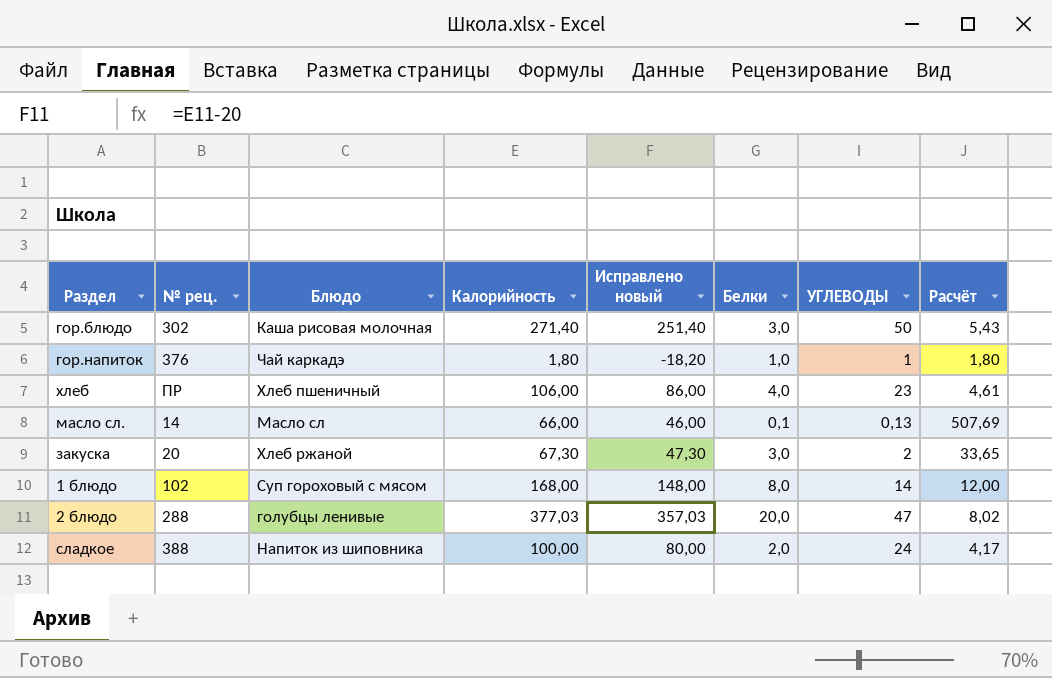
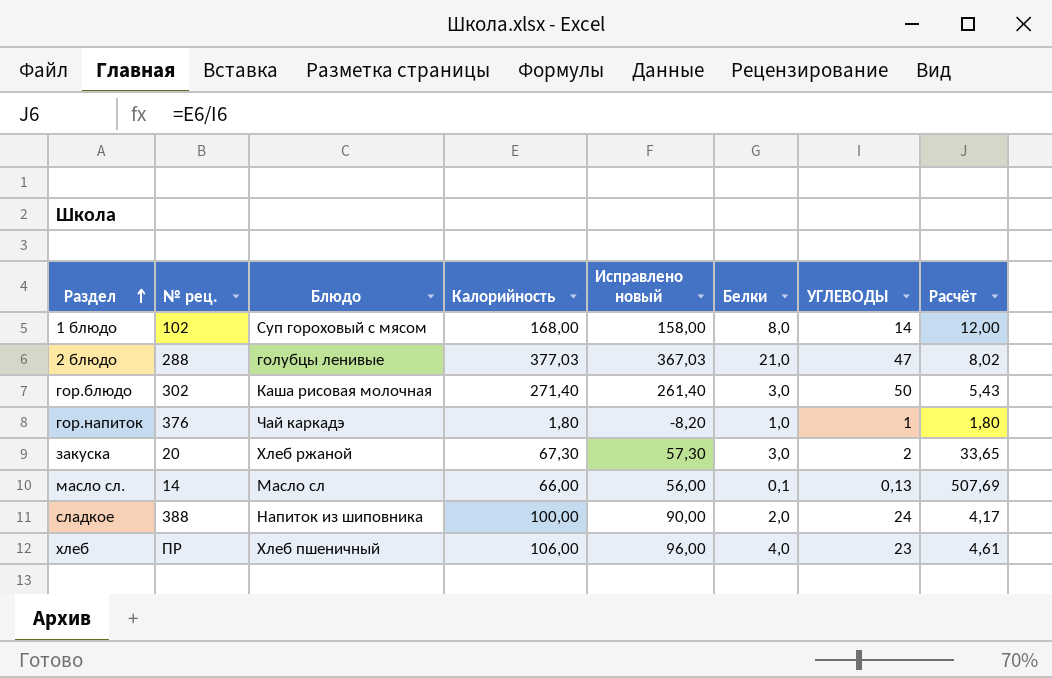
row order: none -> Раздел ascending
column Исправлено новый | formula: [Калорийность] - 20 -> [Калорийность] - 10
2 блюдо | Белки: 20,0 -> 21,0

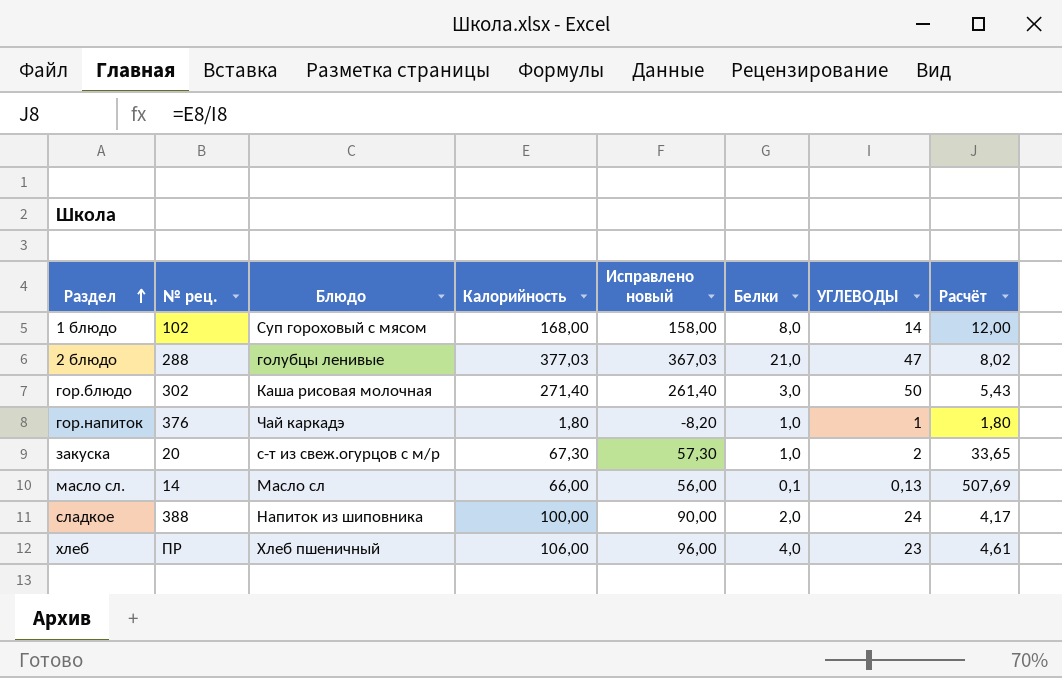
закуска | Блюдо: Хлеб ржаной -> с-т из свеж.огурцов с м/р
закуска | Белки: 3,0 -> 1,0

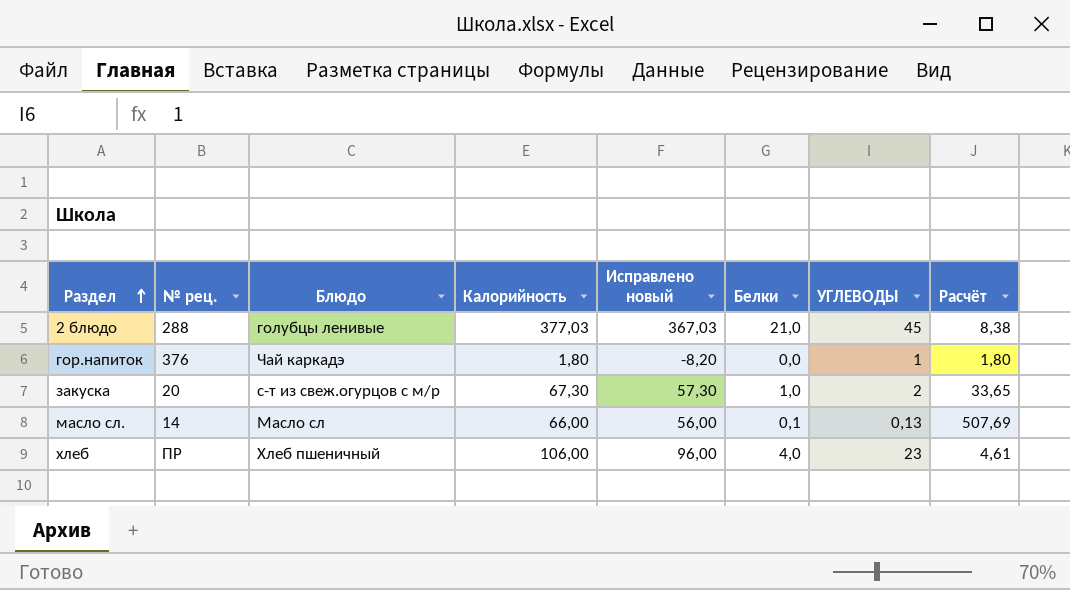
row 1 блюдо: 102 | Суп гороховый с мясом | 168,00 | 158,00 | 8,0 | 14 | 12,00 -> none
row гор.блюдо: 302 | Каша рисовая молочная | 271,40 | 261,40 | 3,0 | 50 | 5,43 -> none
row сладкое: 388 | Напиток из шиповника | 100,00 | 90,00 | 2,0 | 24 | 4,17 -> none
2 блюдо | УГЛЕВОДЫ: 47 -> 45
2 блюдо | Расчёт: 8,02 -> 8,38
гор.напиток | Белки: 1,0 -> 0,0

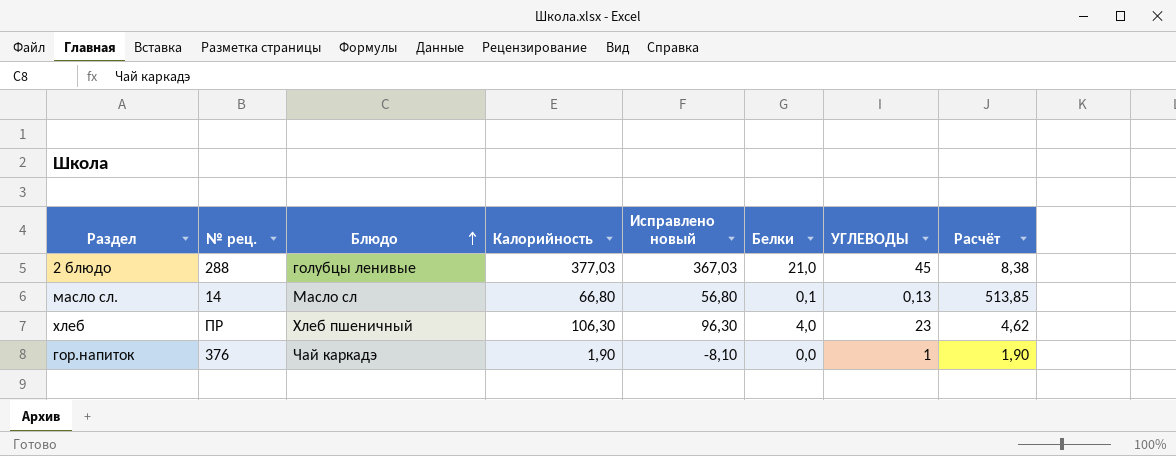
row order: Раздел ascending -> Блюдо ascending
row закуска: 20 | с-т из свеж.огурцов с м/р | 67,30 | 57,30 | 1,0 | 2 | 33,65 -> none
масло сл. | Калорийность: 66,00 -> 66,80
масло сл. | Исправлено новый: 56,00 -> 56,80
масло сл. | Расчёт: 507,69 -> 513,85
хлеб | Калорийность: 106,00 -> 106,30
хлеб | Исправлено новый: 96,00 -> 96,30
хлеб | Расчёт: 4,61 -> 4,62
гор.напиток | Калорийность: 1,80 -> 1,90
гор.напиток | Исправлено новый: -8,20 -> -8,10
гор.напиток | Расчёт: 1,80 -> 1,90

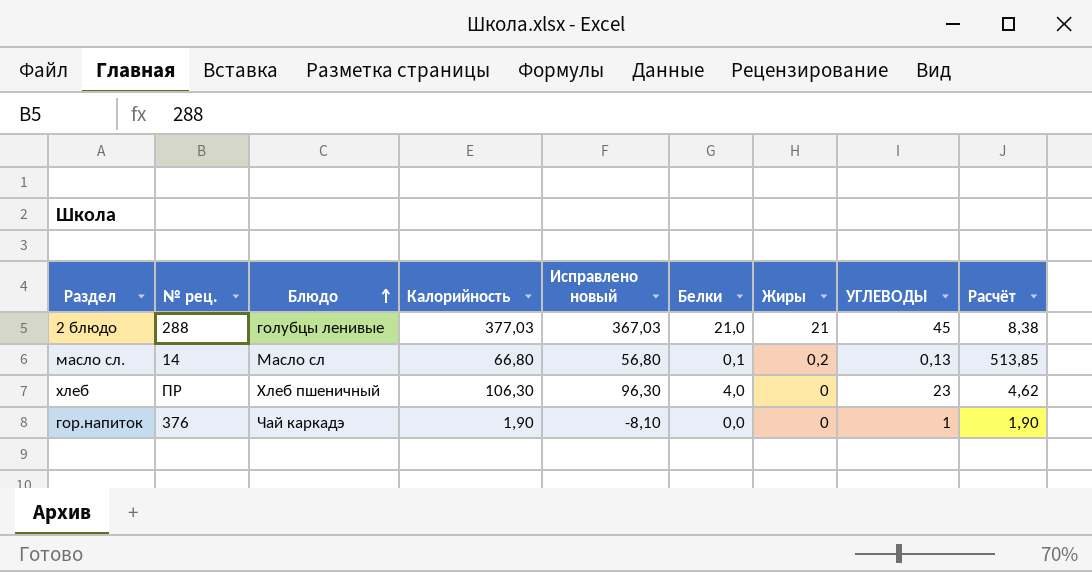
column Жиры | position: none -> 7

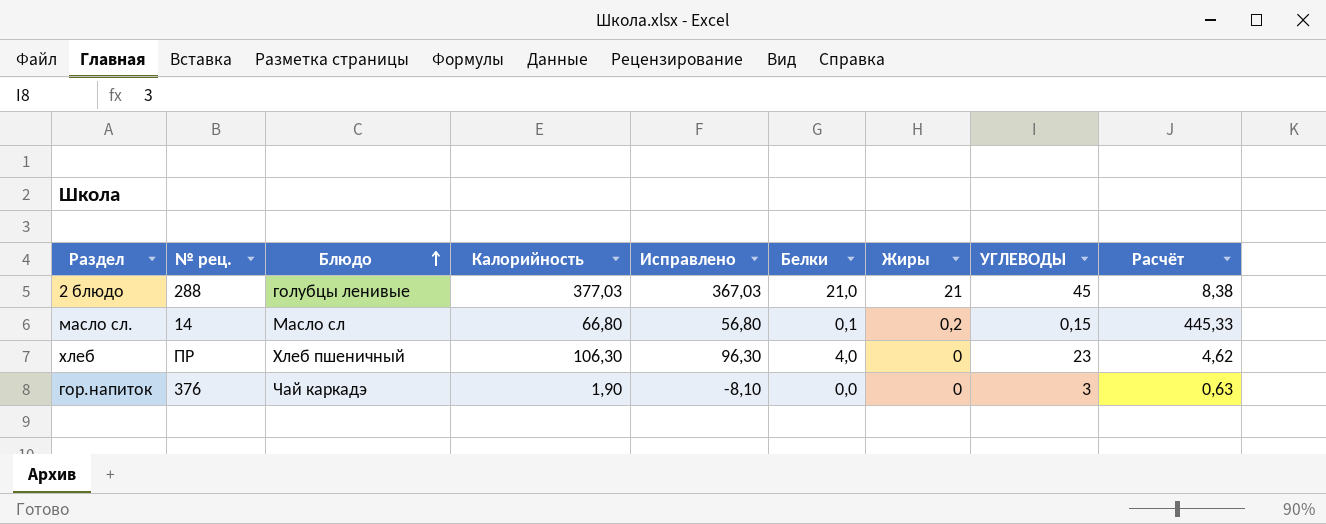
column name: Исправлено новый -> Исправлено
масло сл. | УГЛЕВОДЫ: 0,13 -> 0,15
масло сл. | Расчёт: 513,85 -> 445,33
гор.напиток | УГЛЕВОДЫ: 1 -> 3
гор.напиток | Расчёт: 1,90 -> 0,63

